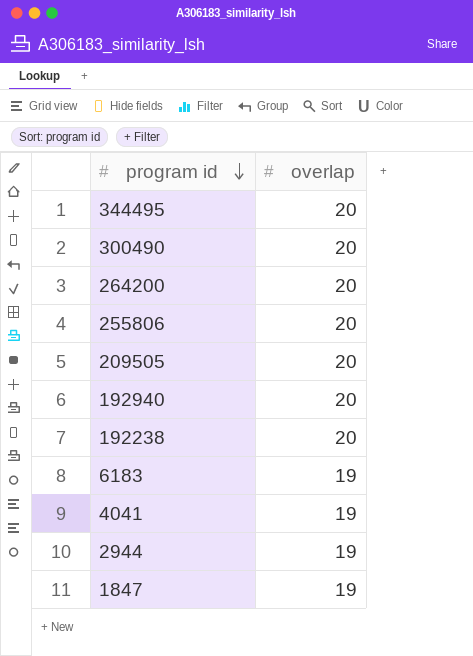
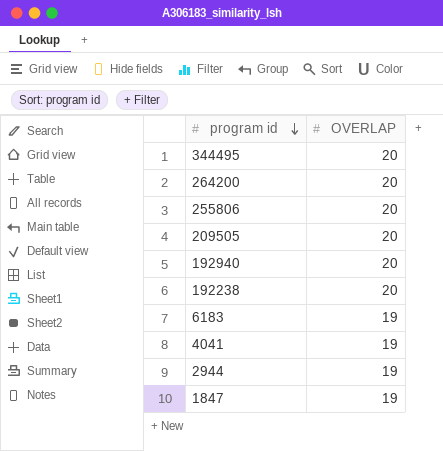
column name: overlap -> OVERLAP
row 300490: 20 -> none

